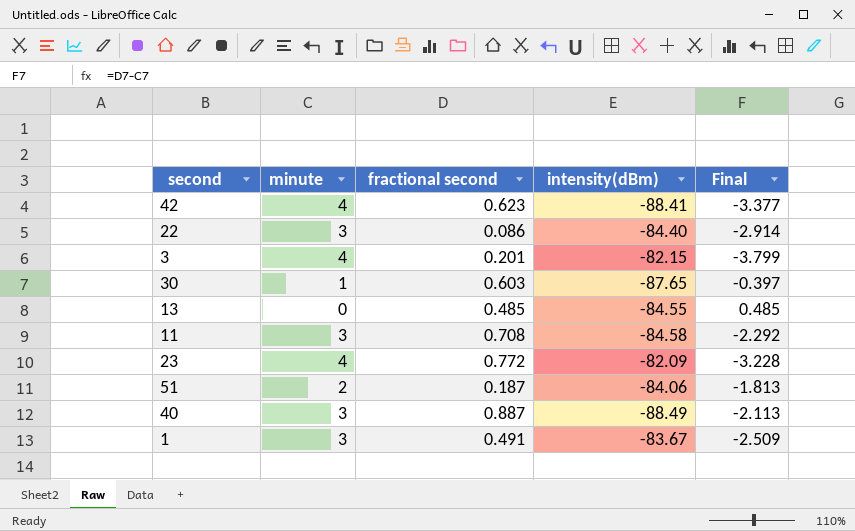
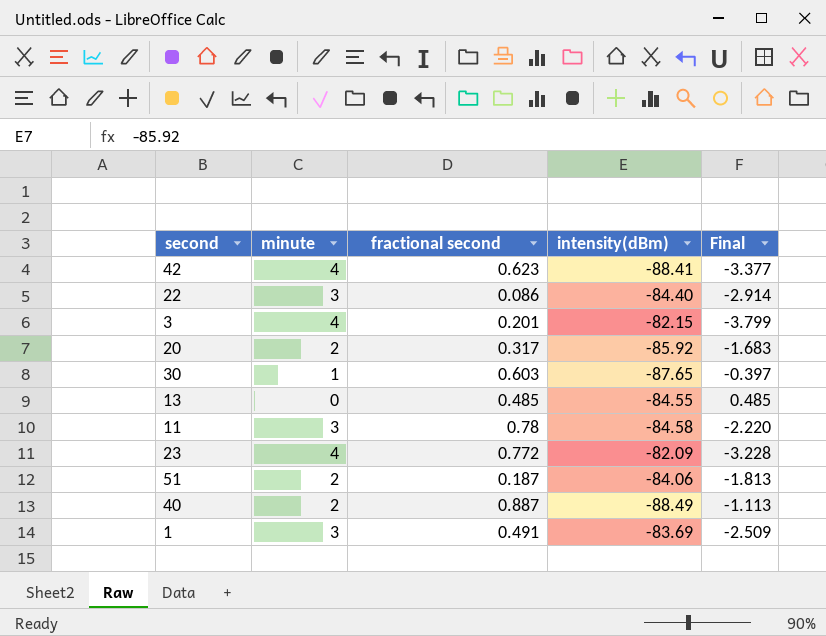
row 20: none -> 2 | 0.317 | -85.92 | -1.683
11 | fractional second: 0.708 -> 0.78
11 | Final: -2.292 -> -2.220
40 | minute: 3 -> 2
40 | Final: -2.113 -> -1.113
1 | intensity(dBm): -83.67 -> -83.69

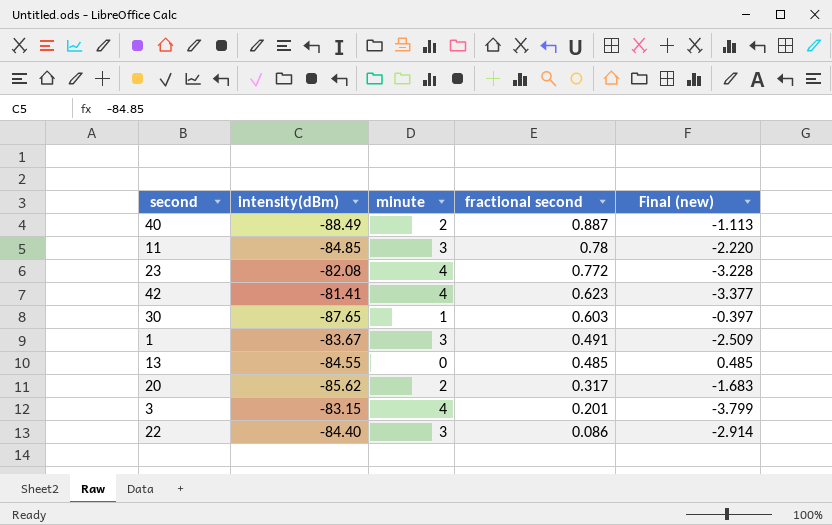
row order: none -> fractional second descending
column intensity(dBm) | position: 4 -> 2
column name: Final -> Final (new)
row 51: 2 | 0.187 | -84.06 | -1.813 -> none
11 | intensity(dBm): -84.58 -> -84.85
23 | intensity(dBm): -82.09 -> -82.08
42 | intensity(dBm): -88.41 -> -81.41
1 | intensity(dBm): -83.69 -> -83.67
20 | intensity(dBm): -85.92 -> -85.62
3 | intensity(dBm): -82.15 -> -83.15

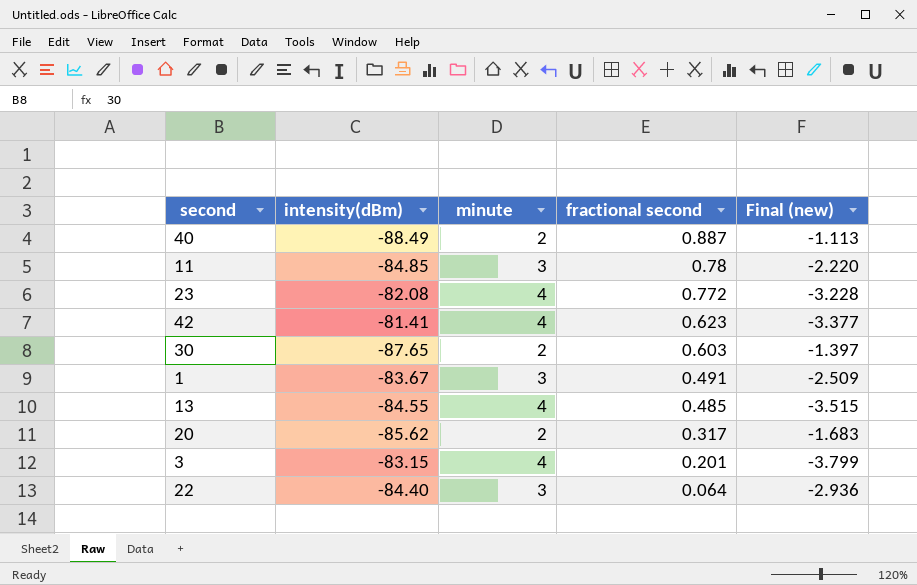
30 | minute: 1 -> 2
30 | Final (new): -0.397 -> -1.397
13 | minute: 0 -> 4
13 | Final (new): 0.485 -> -3.515
22 | fractional second: 0.086 -> 0.064
22 | Final (new): -2.914 -> -2.936

